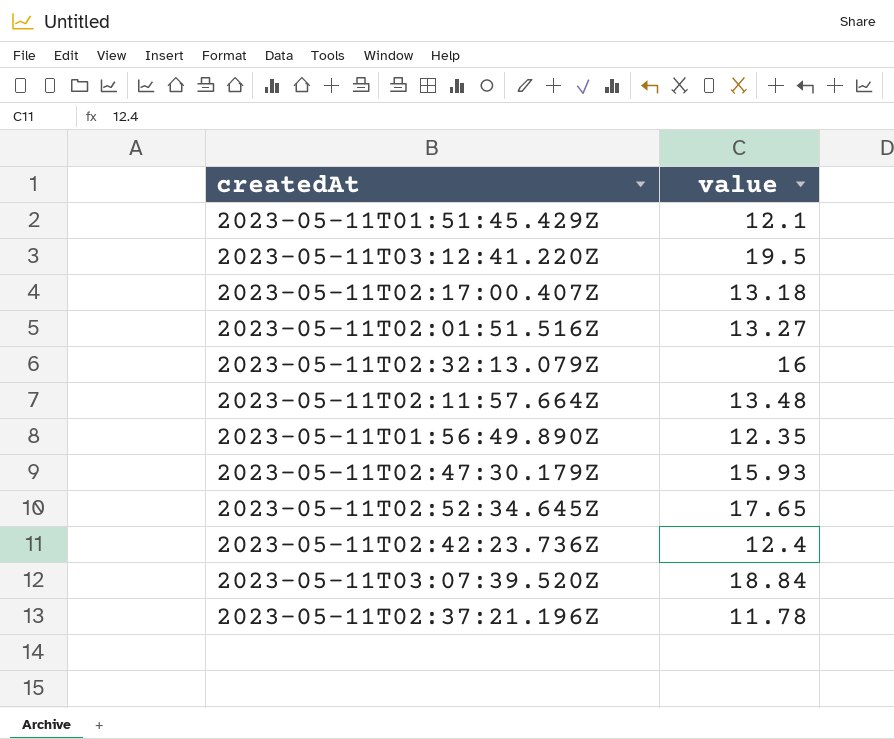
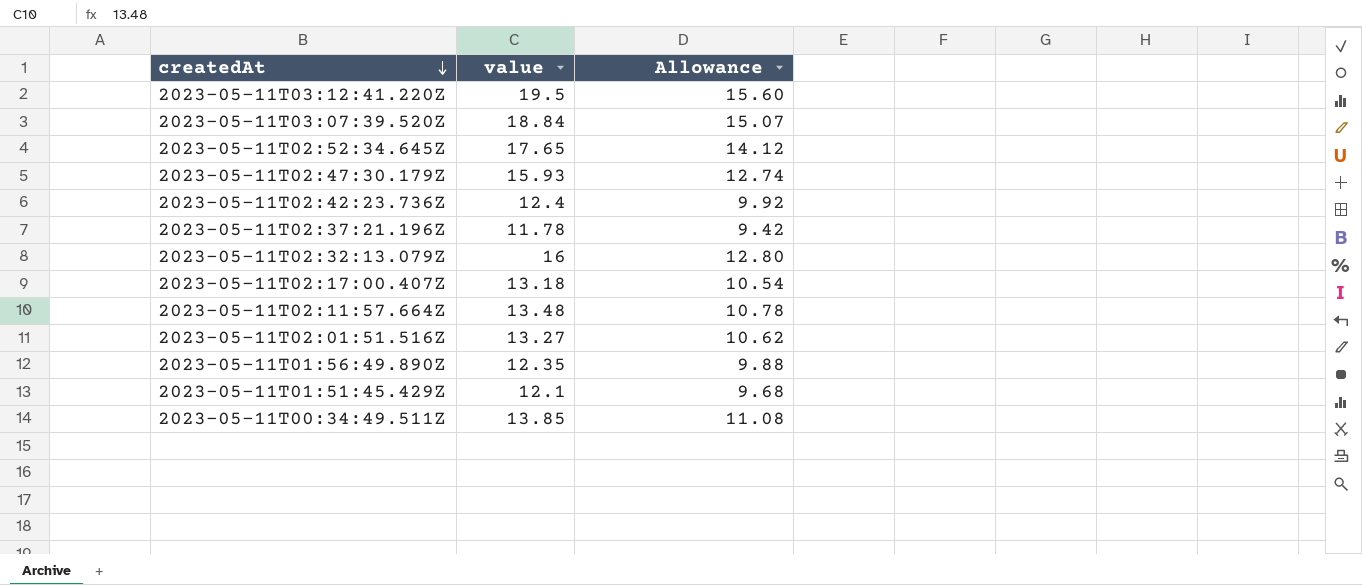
row order: none -> createdAt descending
column Allowance | formula: none -> [value] * 0.8
row 2023-05-11T00:34:49.511Z: none -> 13.85 | 11.08

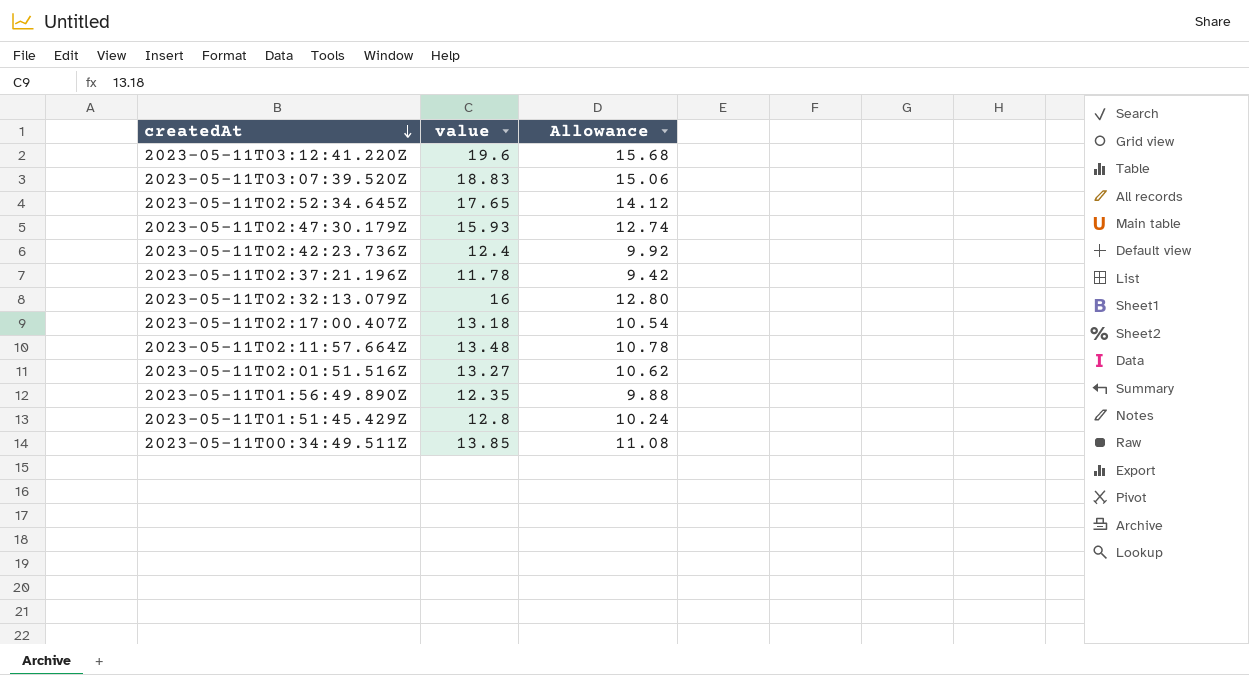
2023-05-11T03:12:41.220Z | value: 19.5 -> 19.6
2023-05-11T03:12:41.220Z | Allowance: 15.60 -> 15.68
2023-05-11T03:07:39.520Z | value: 18.84 -> 18.83
2023-05-11T03:07:39.520Z | Allowance: 15.07 -> 15.06
2023-05-11T01:51:45.429Z | value: 12.1 -> 12.8
2023-05-11T01:51:45.429Z | Allowance: 9.68 -> 10.24

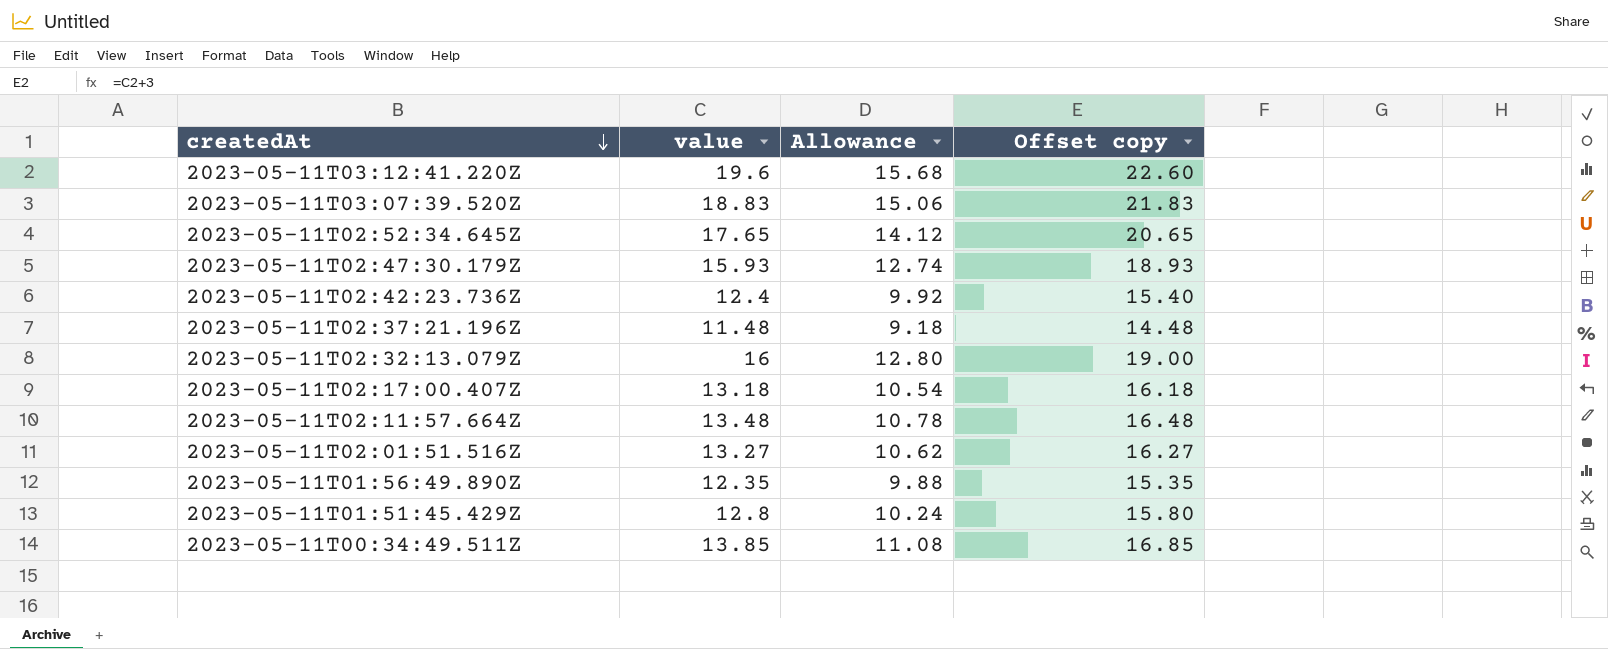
column Offset copy | formula: none -> [value] + 3
2023-05-11T02:37:21.196Z | value: 11.78 -> 11.48
2023-05-11T02:37:21.196Z | Allowance: 9.42 -> 9.18

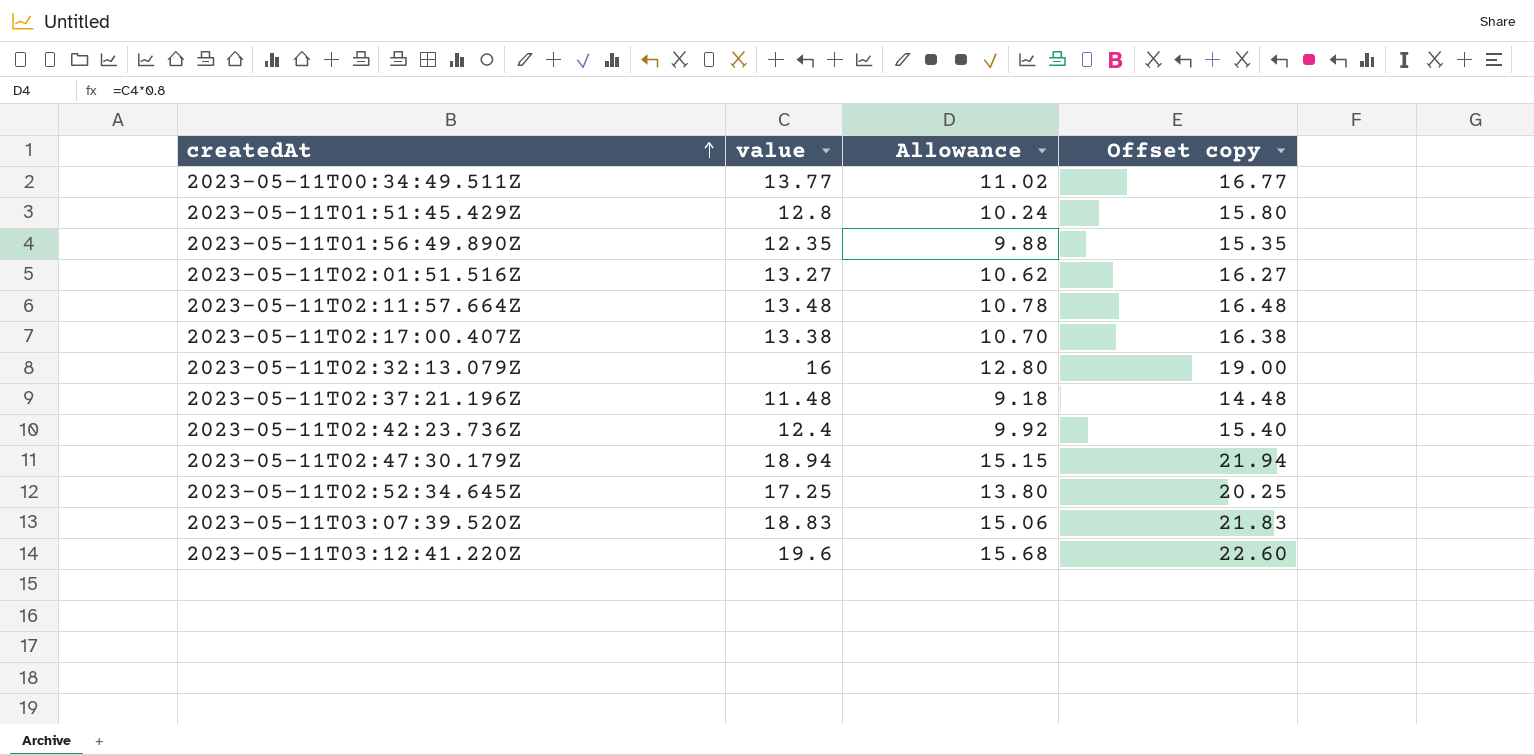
row order: createdAt descending -> createdAt ascending
2023-05-11T00:34:49.511Z | value: 13.85 -> 13.77
2023-05-11T00:34:49.511Z | Allowance: 11.08 -> 11.02
2023-05-11T00:34:49.511Z | Offset copy: 16.85 -> 16.77
2023-05-11T02:17:00.407Z | value: 13.18 -> 13.38
2023-05-11T02:17:00.407Z | Allowance: 10.54 -> 10.70
2023-05-11T02:17:00.407Z | Offset copy: 16.18 -> 16.38
2023-05-11T02:47:30.179Z | value: 15.93 -> 18.94
2023-05-11T02:47:30.179Z | Allowance: 12.74 -> 15.15
2023-05-11T02:47:30.179Z | Offset copy: 18.93 -> 21.94
2023-05-11T02:52:34.645Z | value: 17.65 -> 17.25
2023-05-11T02:52:34.645Z | Allowance: 14.12 -> 13.80
2023-05-11T02:52:34.645Z | Offset copy: 20.65 -> 20.25

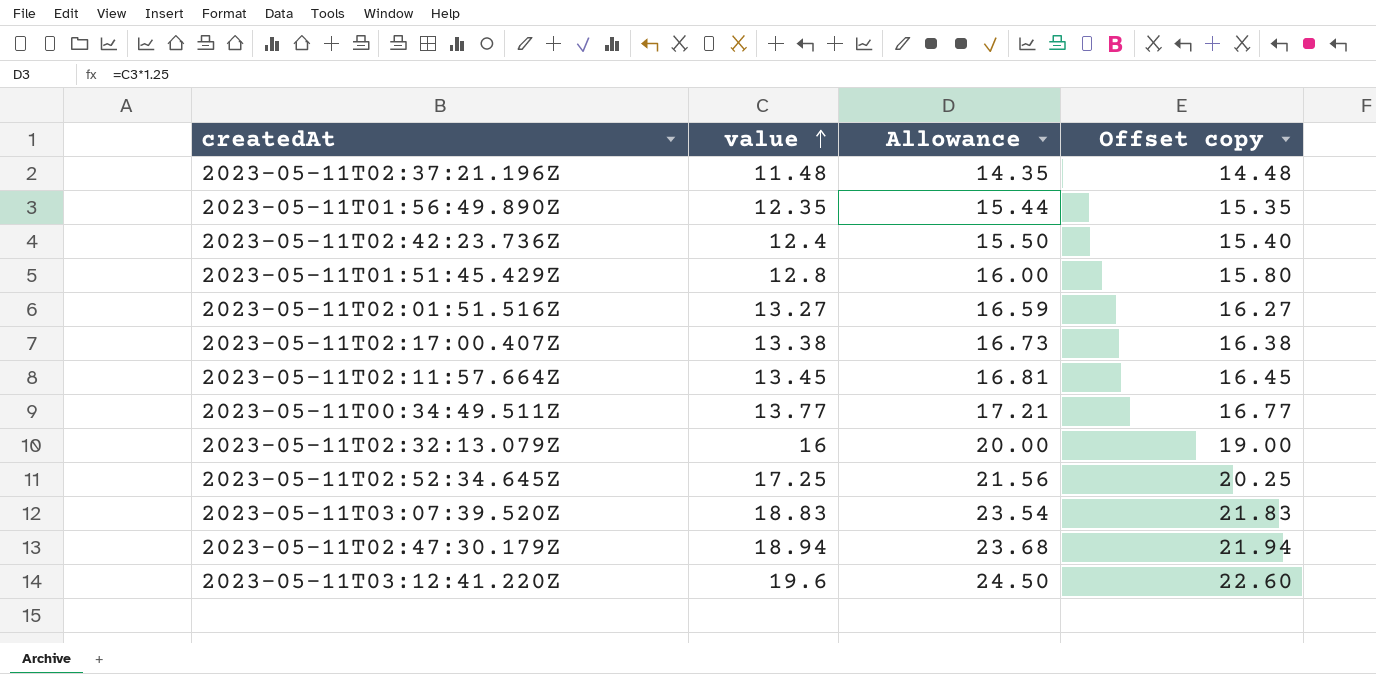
row order: createdAt ascending -> value ascending
column Allowance | formula: [value] * 0.8 -> [value] * 1.25
2023-05-11T02:11:57.664Z | value: 13.48 -> 13.45
2023-05-11T02:11:57.664Z | Offset copy: 16.48 -> 16.45

